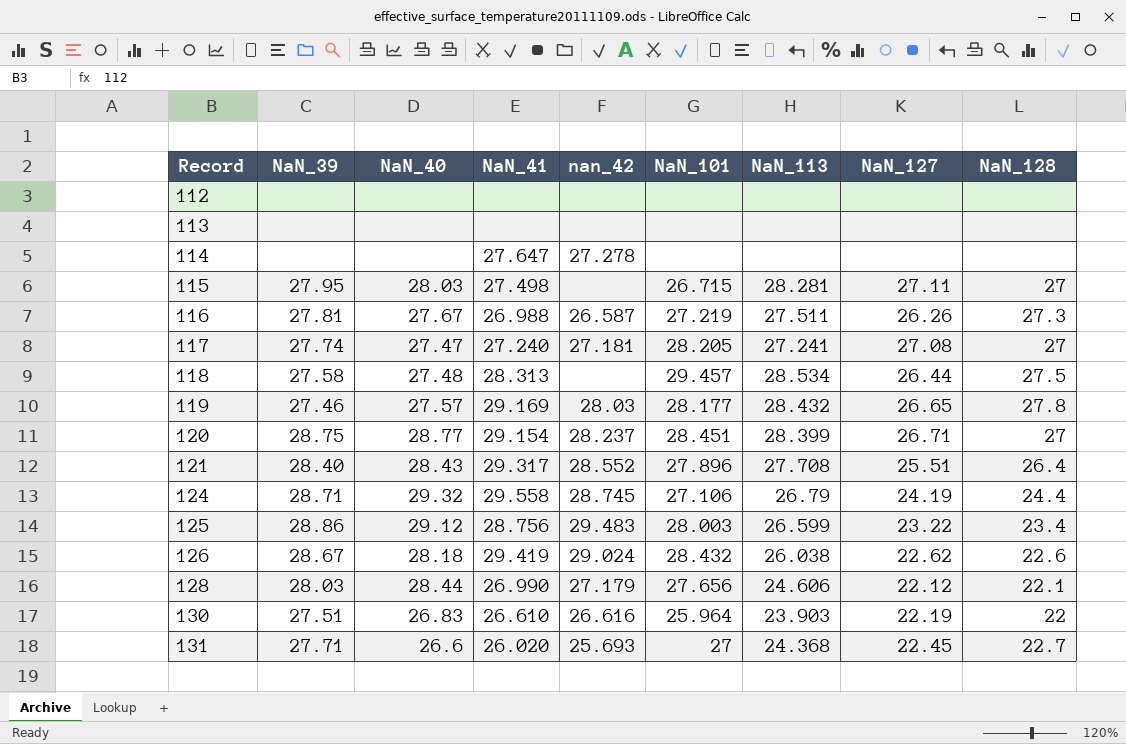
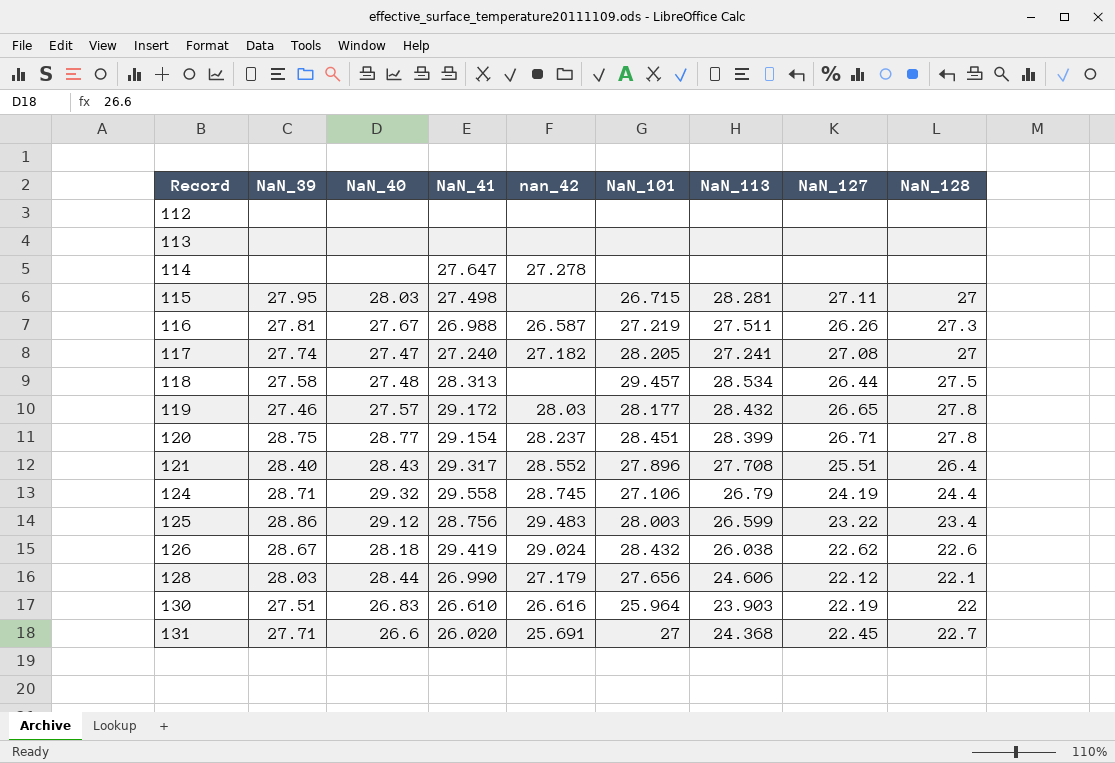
117 | nan_42: 27.181 -> 27.182
119 | NaN_41: 29.169 -> 29.172
120 | NaN_128: 27 -> 27.8
131 | nan_42: 25.693 -> 25.691

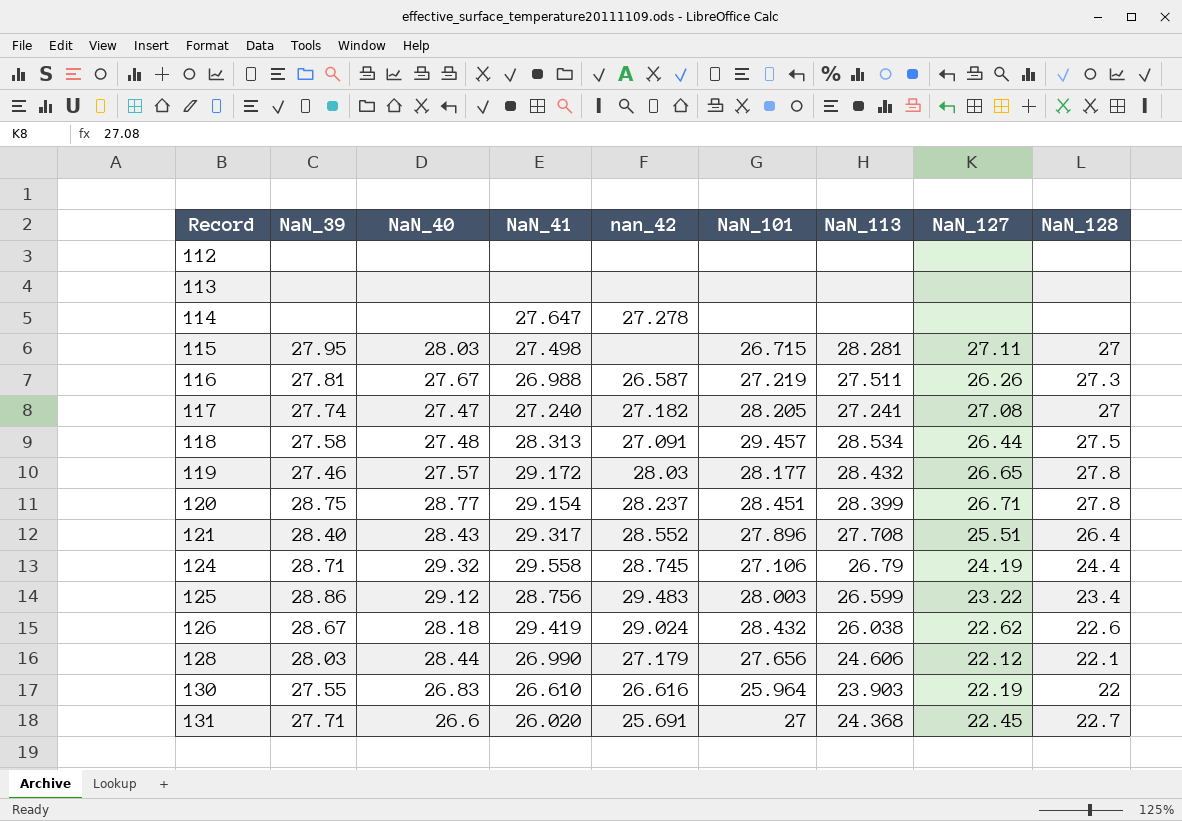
118 | nan_42: none -> 27.091
130 | NaN_39: 27.51 -> 27.55

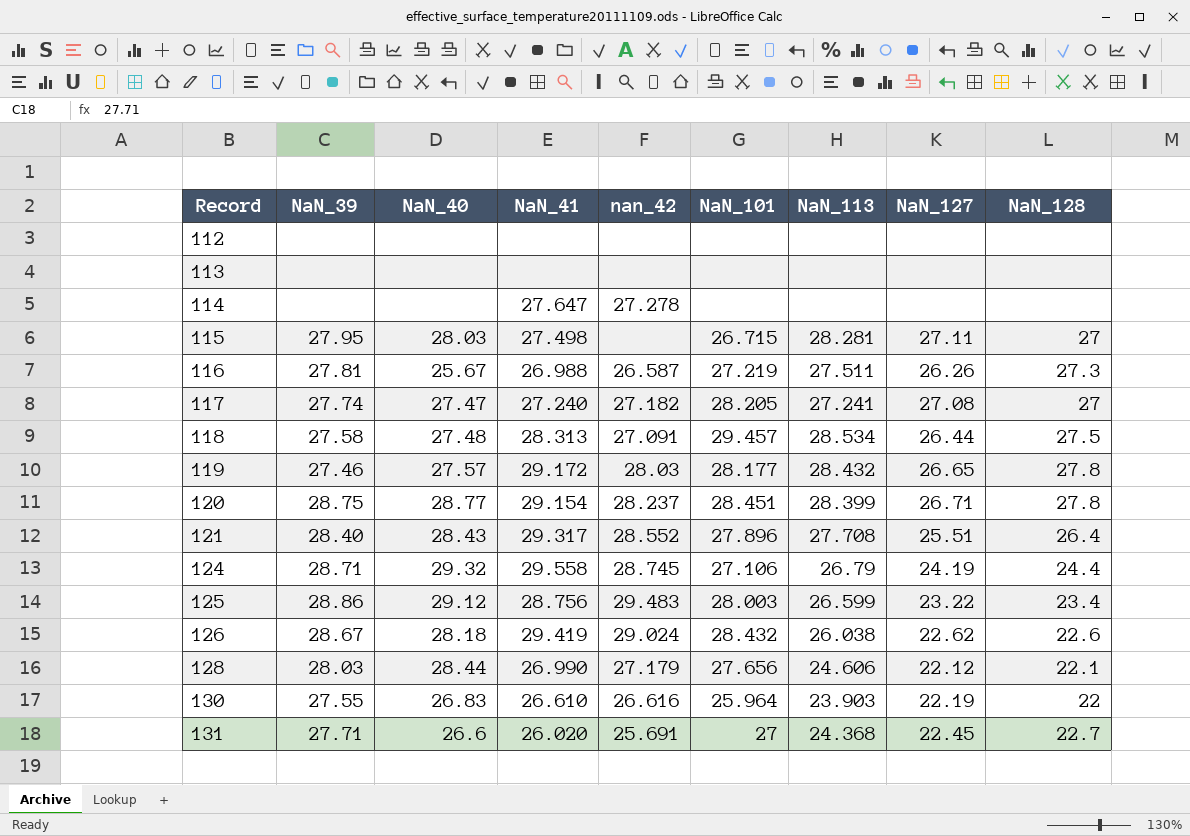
116 | NaN_40: 27.67 -> 25.67

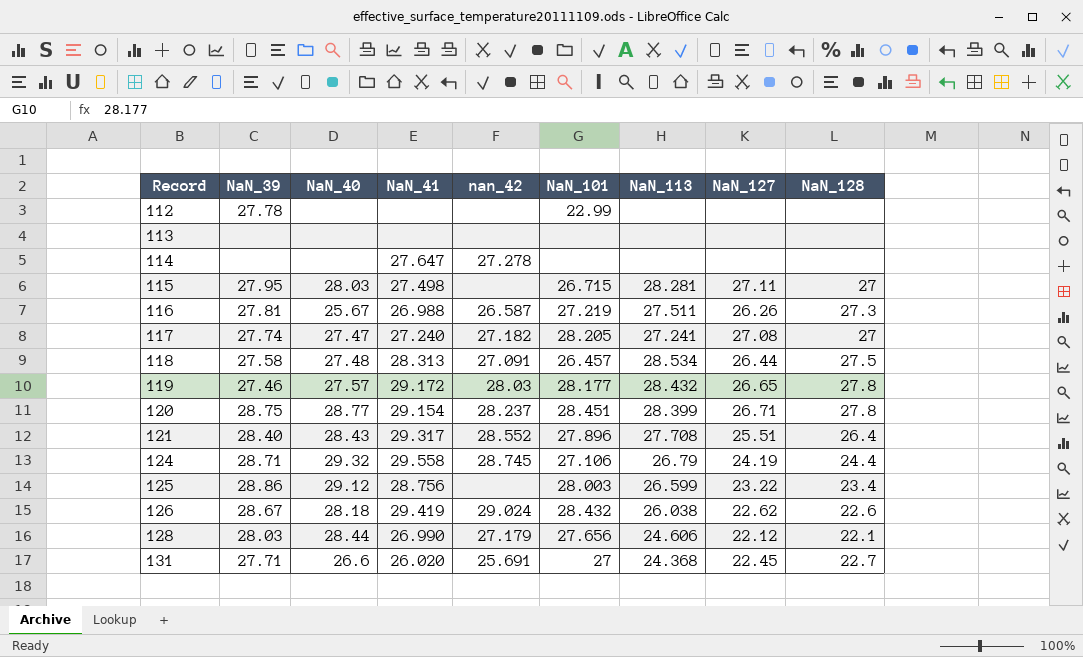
row 130: 27.55 | 26.83 | 26.610 | 26.616 | 25.964 | 23.903 | 22.19 | 22 -> none
112 | NaN_39: none -> 27.78
112 | NaN_101: none -> 22.99
118 | NaN_101: 29.457 -> 26.457
125 | nan_42: 29.483 -> none

